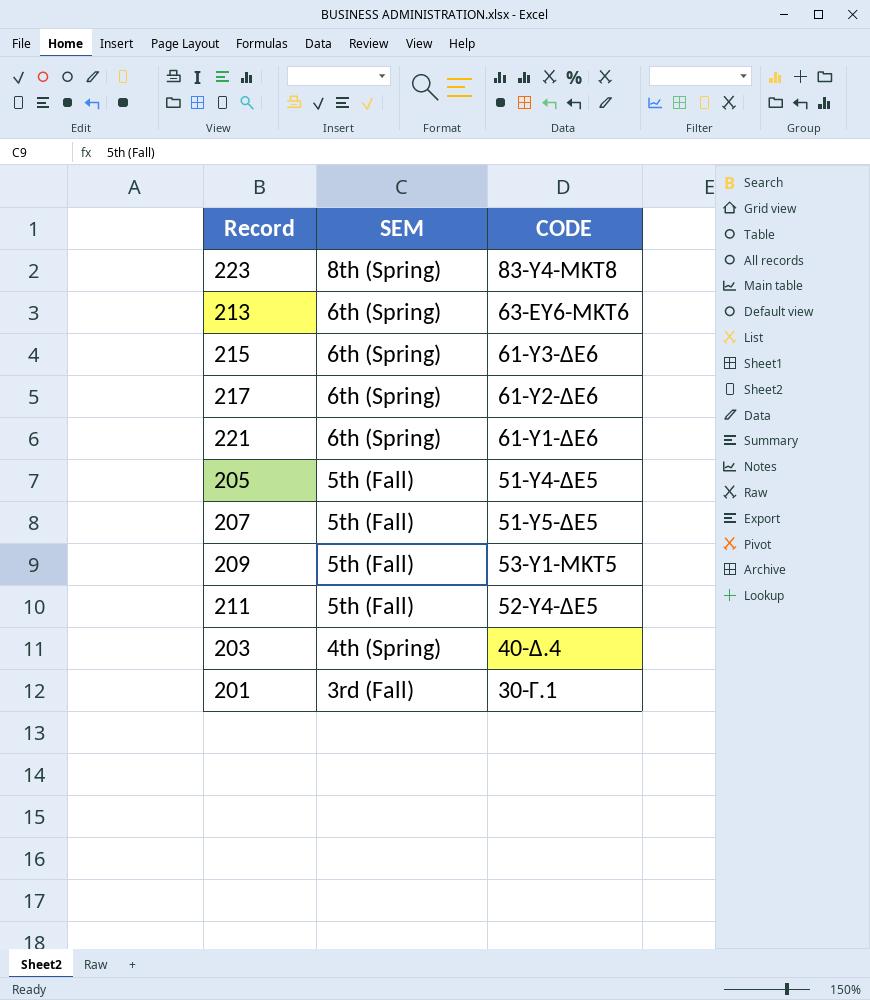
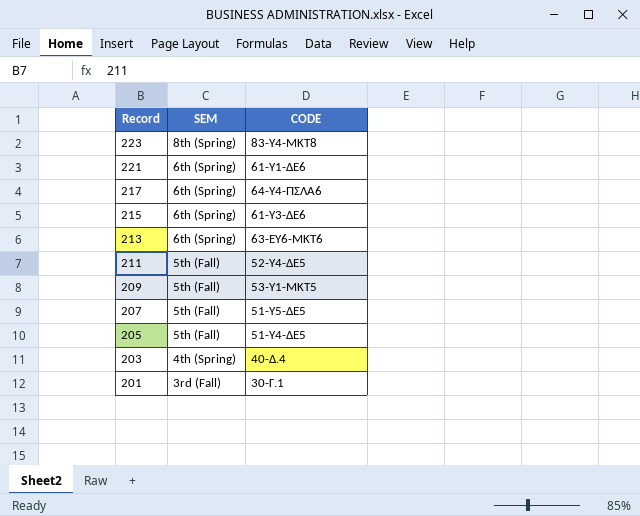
row order: SEM descending -> Record descending
217 | CODE: 61-Υ2-ΔΕ6 -> 64-Υ4-ΠΣΛΑ6

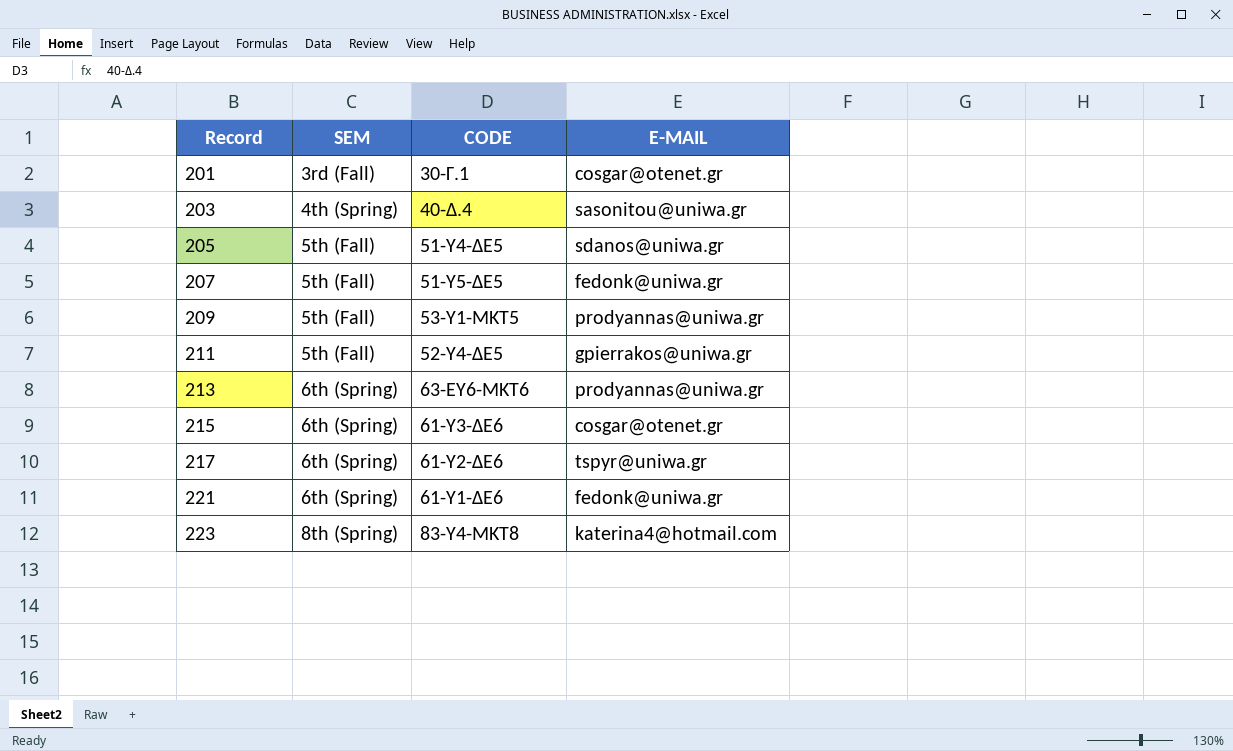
row order: Record descending -> Record ascending
column E-MAIL | position: none -> 4
217 | CODE: 64-Υ4-ΠΣΛΑ6 -> 61-Υ2-ΔΕ6

